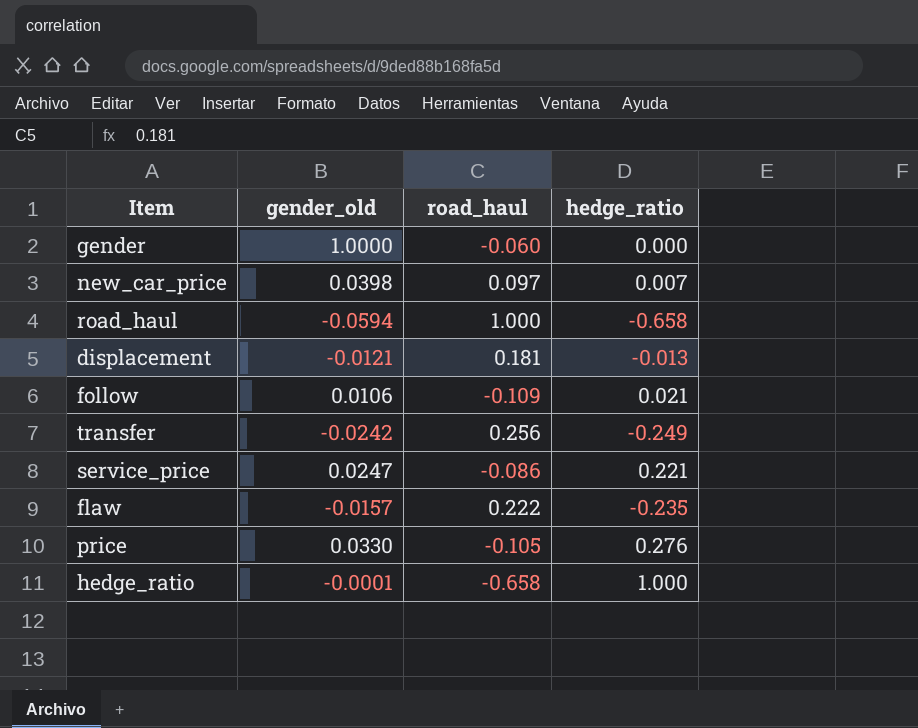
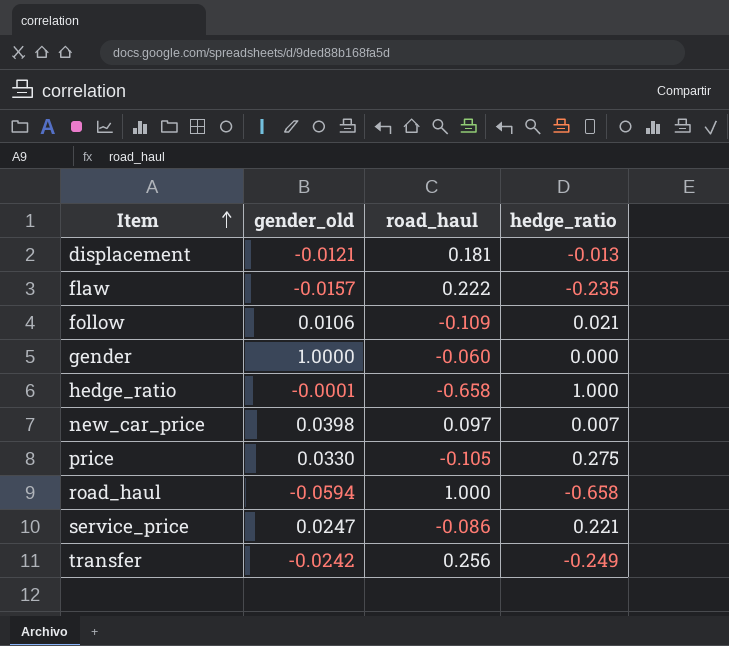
row order: none -> Item ascending
price | hedge_ratio: 0.276 -> 0.275

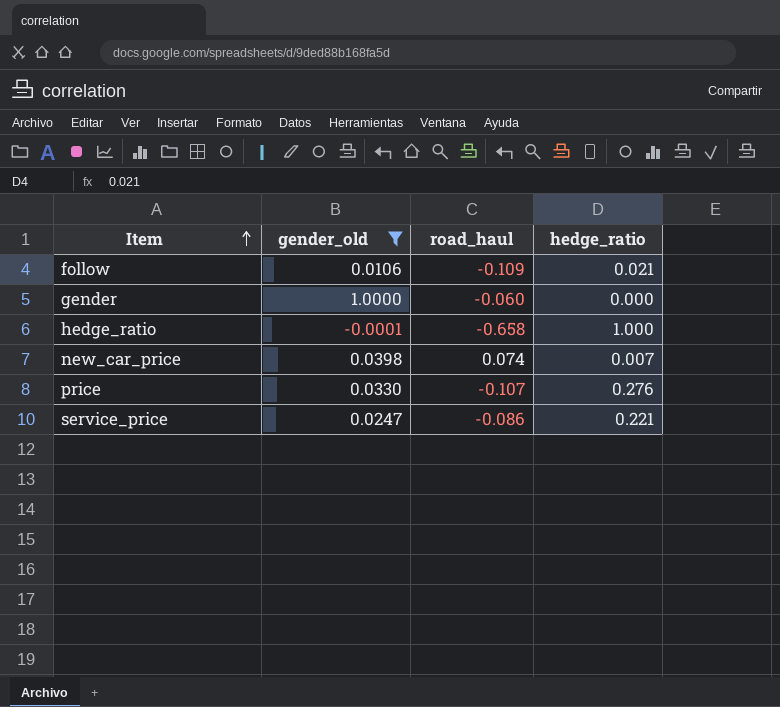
filter: none -> gender_old >= -0.0001
new_car_price | road_haul: 0.097 -> 0.074
price | road_haul: -0.105 -> -0.107
price | hedge_ratio: 0.275 -> 0.276

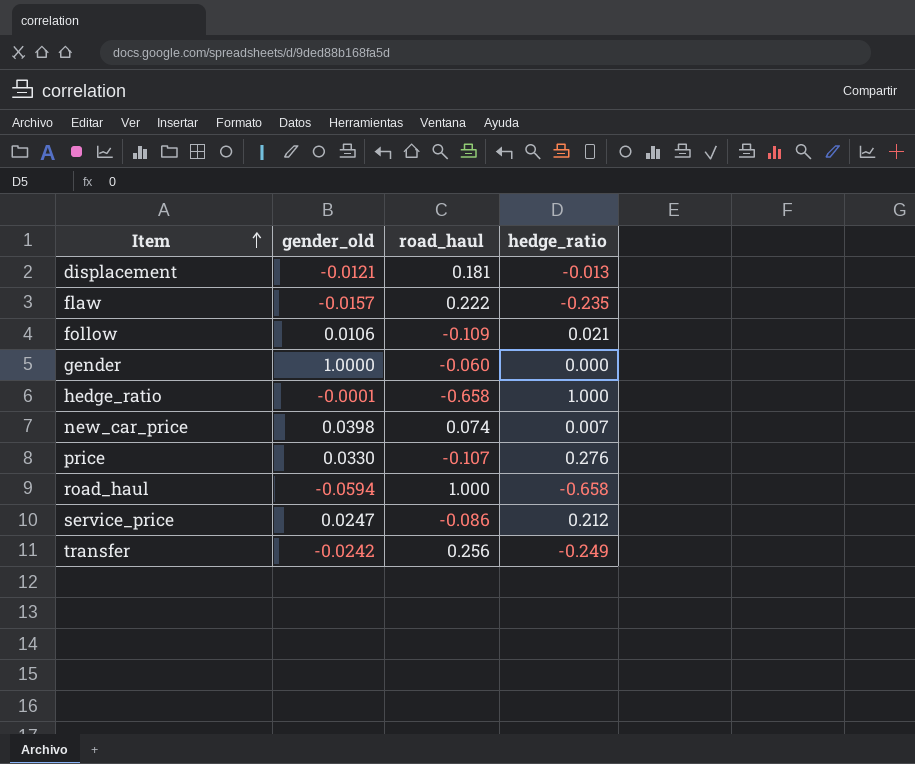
filter: gender_old >= -0.0001 -> none
service_price | hedge_ratio: 0.221 -> 0.212

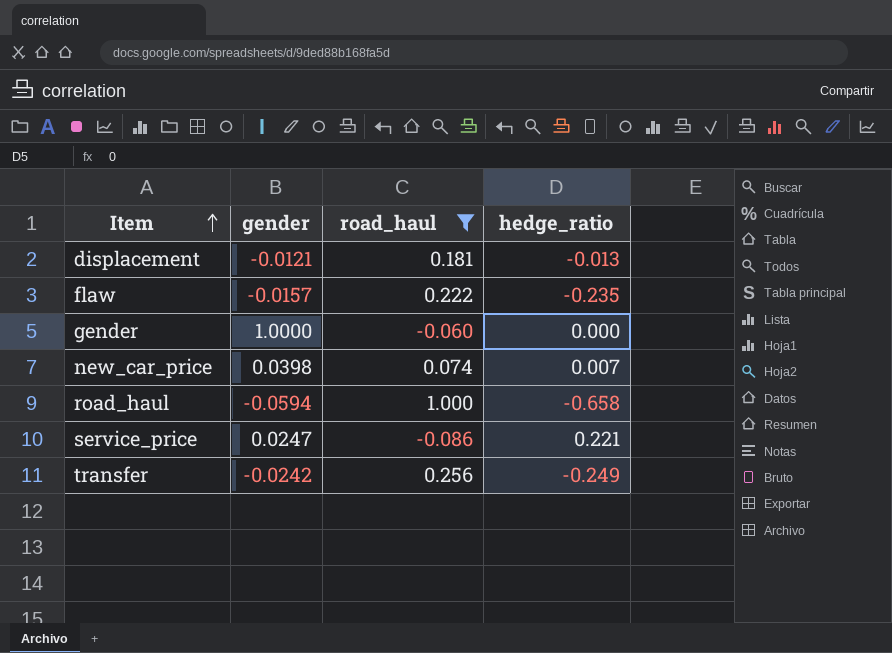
filter: none -> road_haul >= -0.086
column name: gender_old -> gender
service_price | hedge_ratio: 0.212 -> 0.221

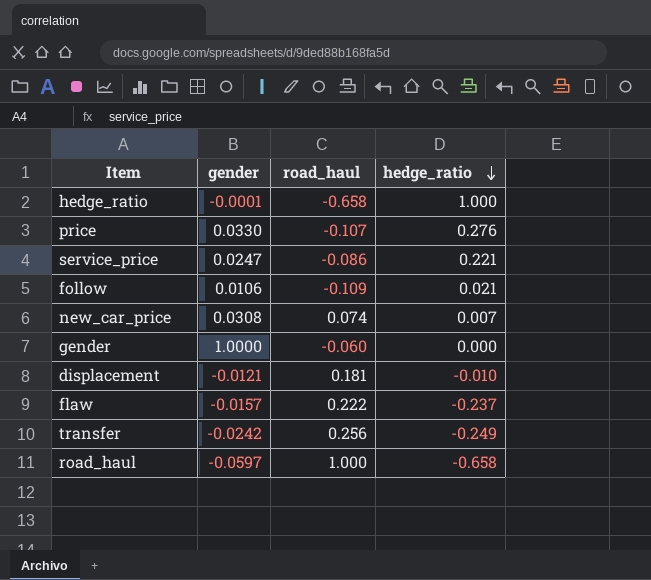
filter: road_haul >= -0.086 -> none
row order: Item ascending -> hedge_ratio descending
new_car_price | gender: 0.0398 -> 0.0308
displacement | hedge_ratio: -0.013 -> -0.010
flaw | hedge_ratio: -0.235 -> -0.237
road_haul | gender: -0.0594 -> -0.0597

